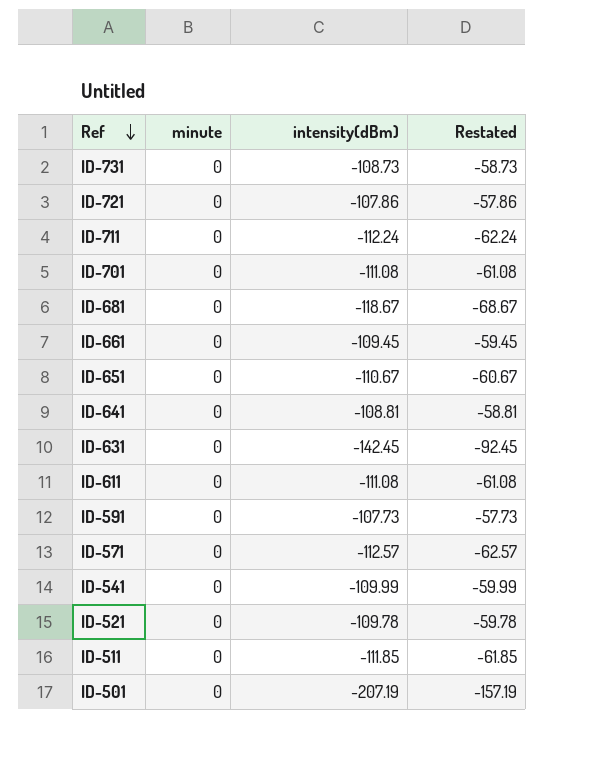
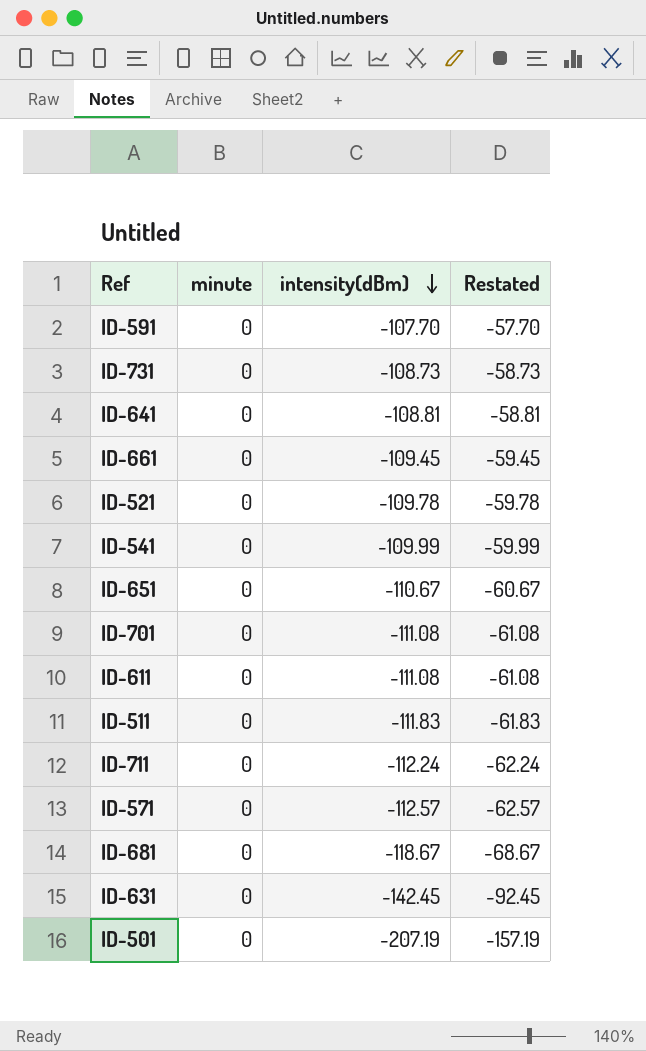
row order: Ref descending -> intensity(dBm) descending
row ID-721: 0 | -107.86 | -57.86 -> none
ID-591 | intensity(dBm): -107.73 -> -107.70
ID-591 | Restated: -57.73 -> -57.70
ID-511 | intensity(dBm): -111.85 -> -111.83
ID-511 | Restated: -61.85 -> -61.83

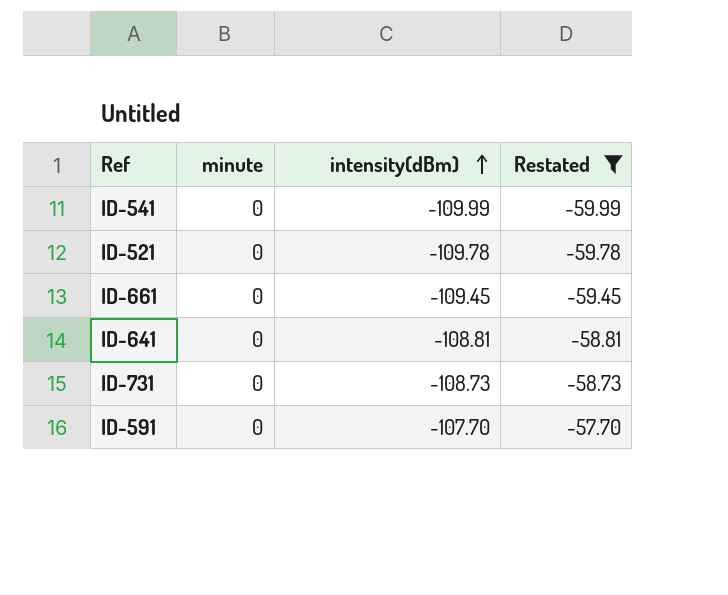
filter: none -> Restated >= -59.99
row order: intensity(dBm) descending -> intensity(dBm) ascending

